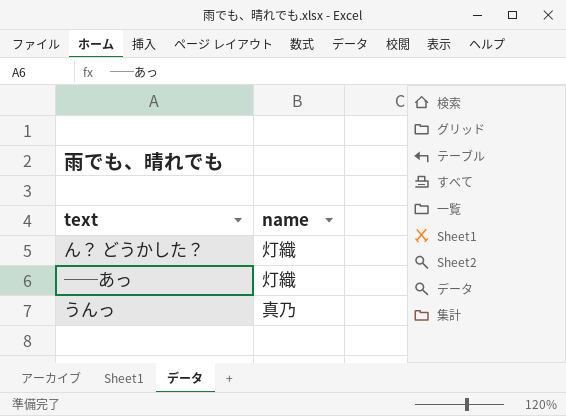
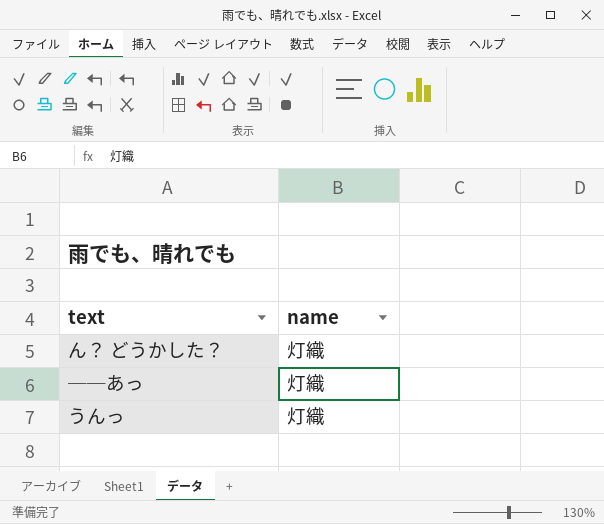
うんっ | name: 真乃 -> 灯織

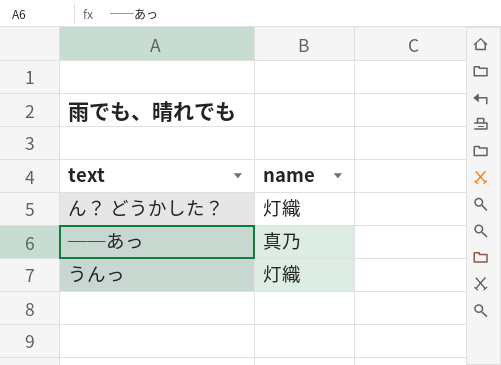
──あっ | name: 灯織 -> 真乃

